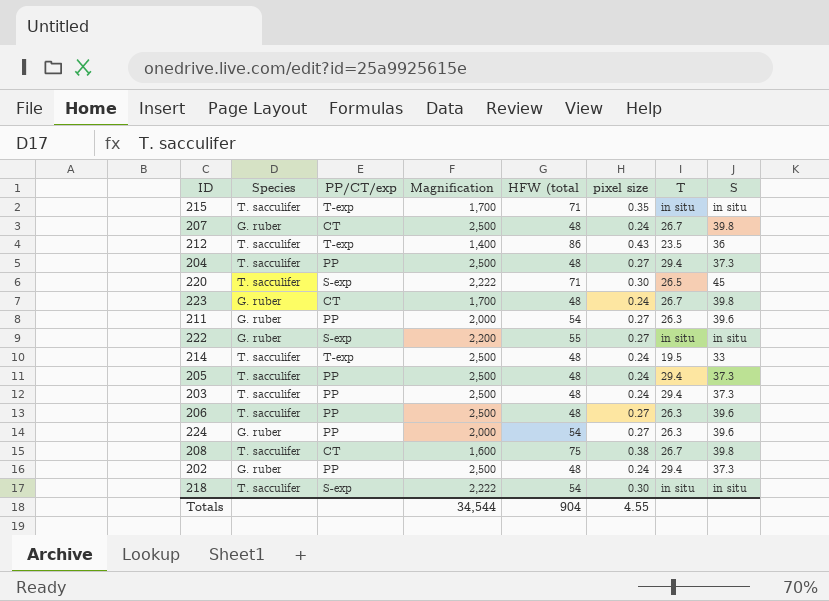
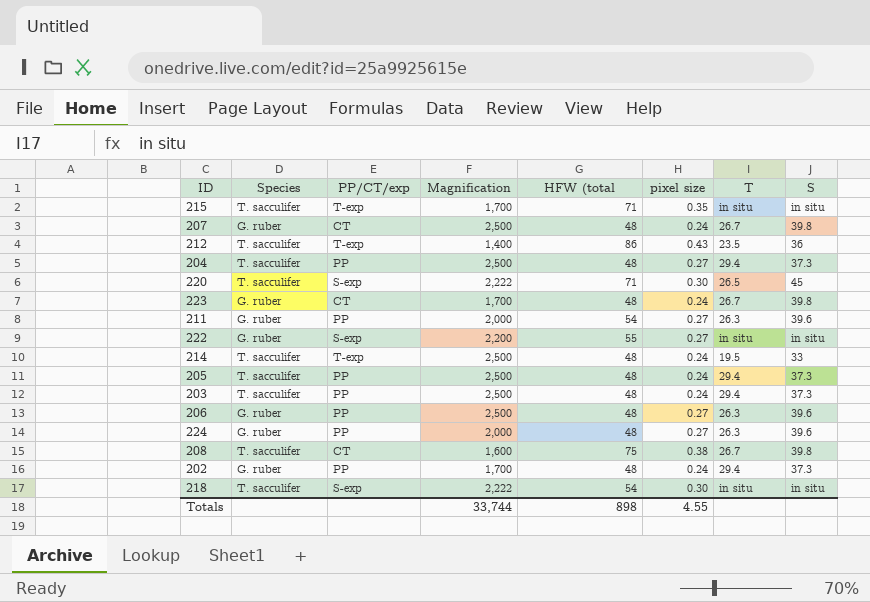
206 | Species: T. sacculifer -> G. ruber
224 | HFW (total: 54 -> 48
202 | Magnification: 2,500 -> 1,700
Totals | Magnification: 34,544 -> 33,744
Totals | HFW (total: 904 -> 898

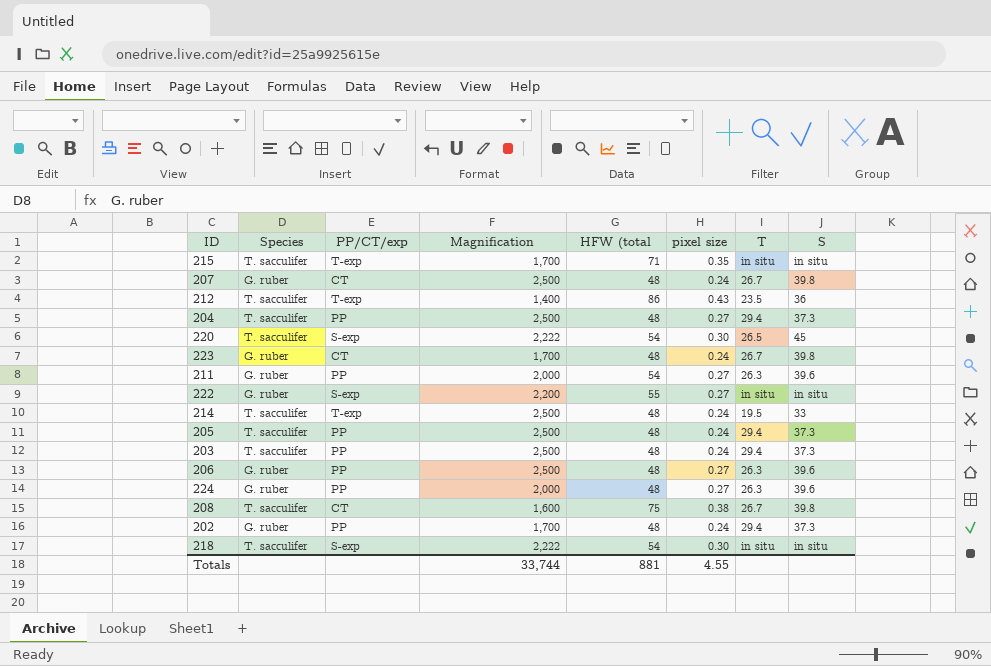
220 | HFW (total: 71 -> 54
Totals | HFW (total: 898 -> 881

